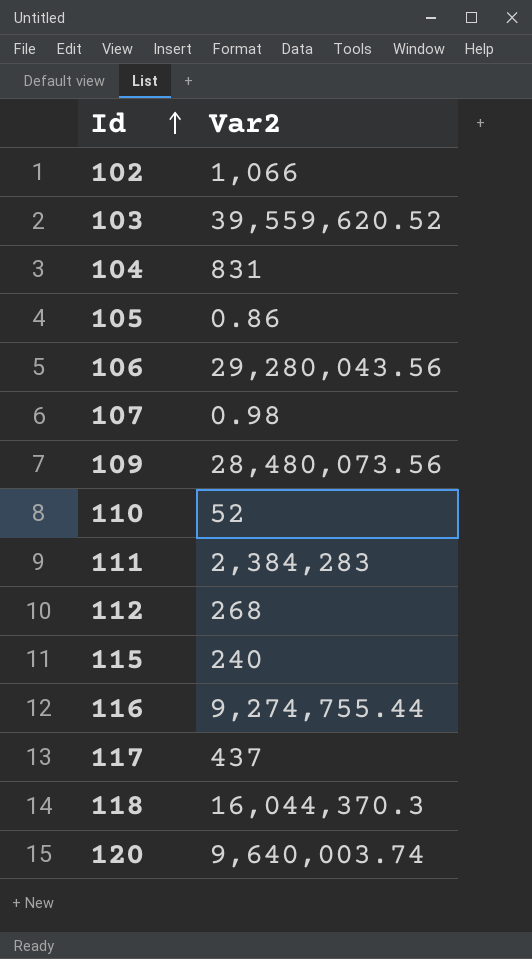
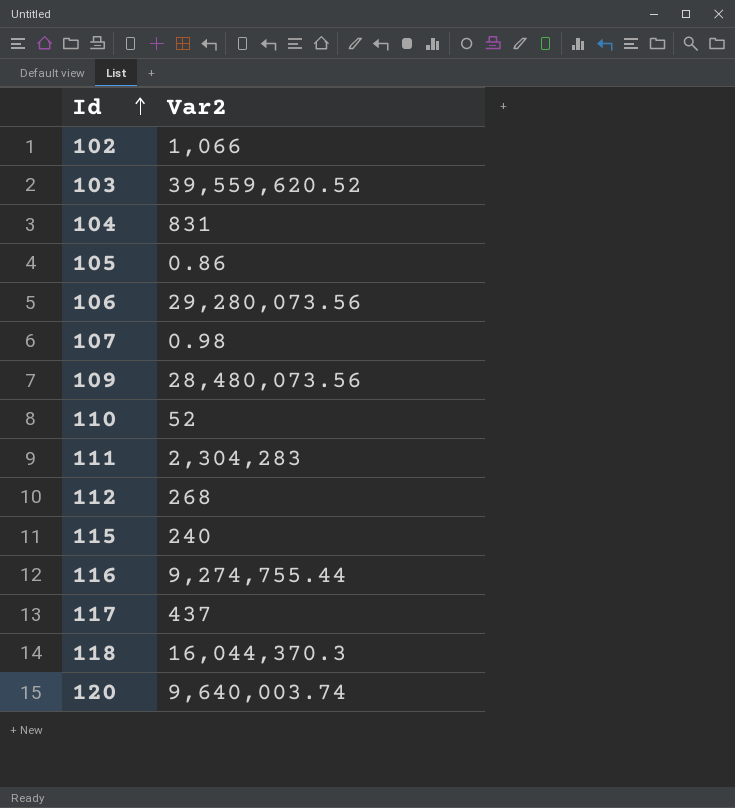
106 | Var2: 29,280,043.56 -> 29,280,073.56
111 | Var2: 2,384,283 -> 2,304,283

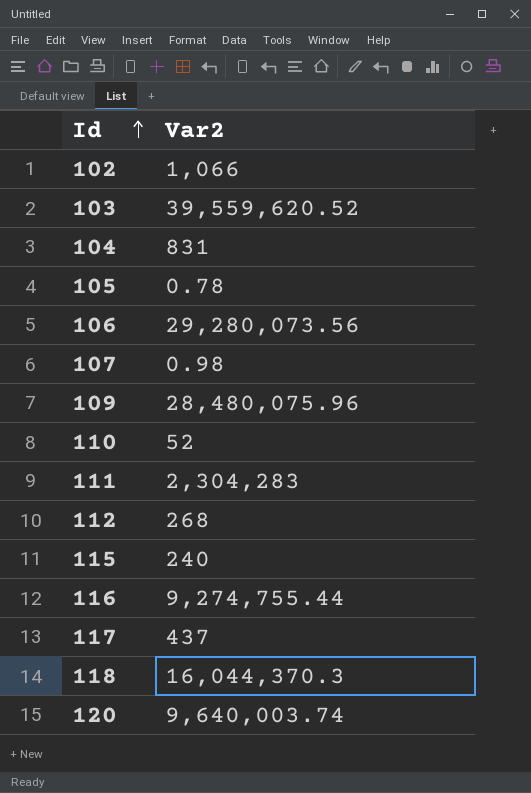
105 | Var2: 0.86 -> 0.78
109 | Var2: 28,480,073.56 -> 28,480,075.96

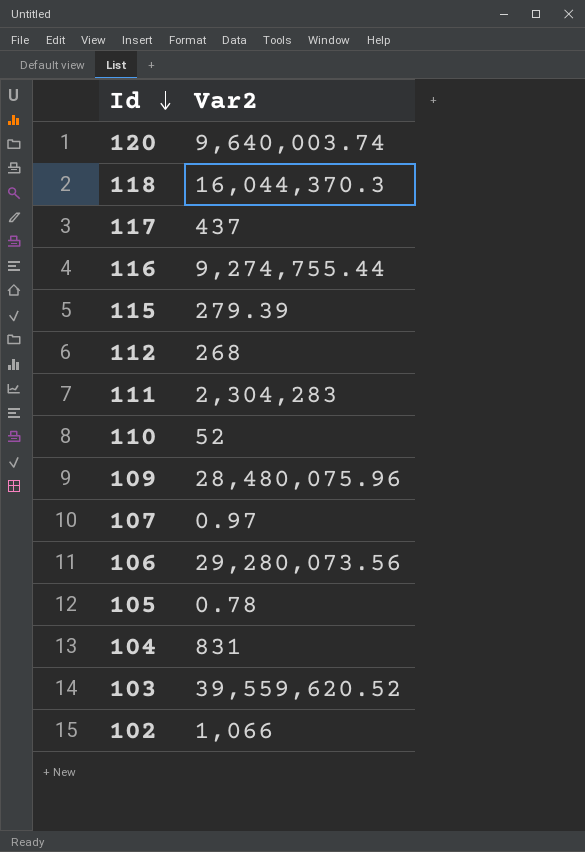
row order: Id ascending -> Id descending
115 | Var2: 240 -> 279.39
107 | Var2: 0.98 -> 0.97

